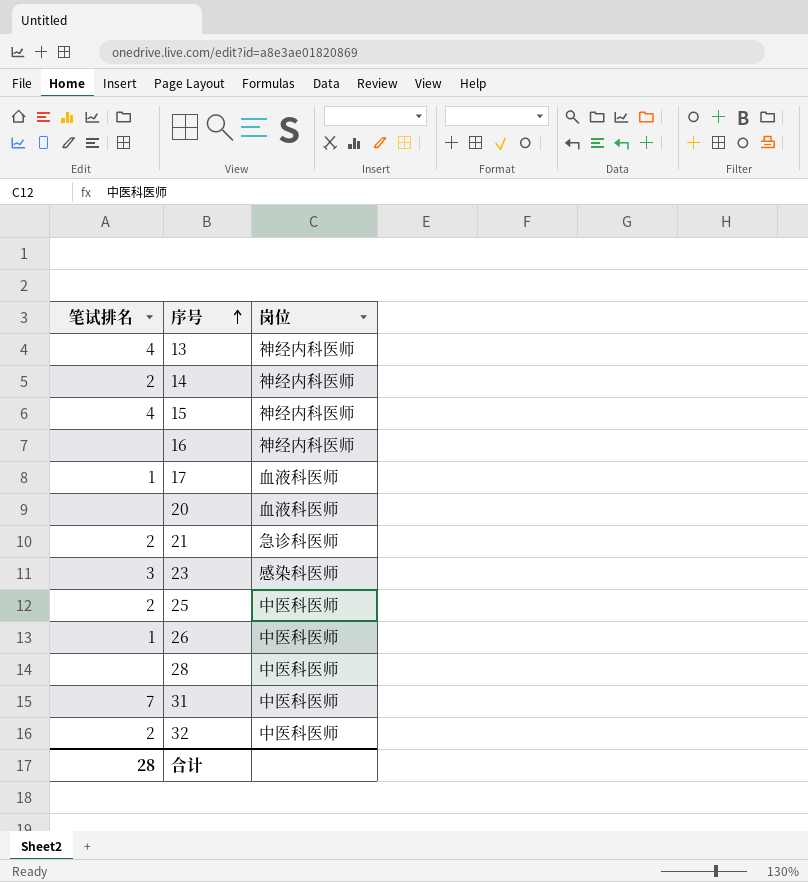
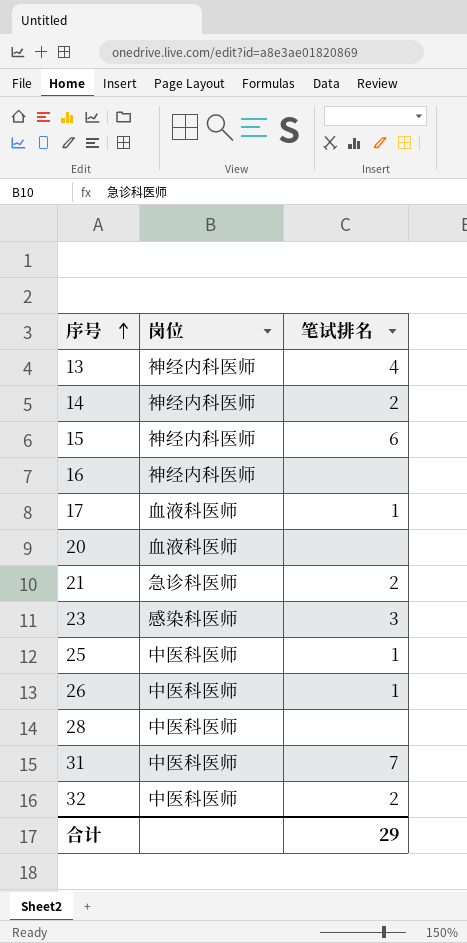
column 笔试排名 | position: 1 -> 3
15 | 笔试排名: 4 -> 6
25 | 笔试排名: 2 -> 1
合计 | 笔试排名: 28 -> 29

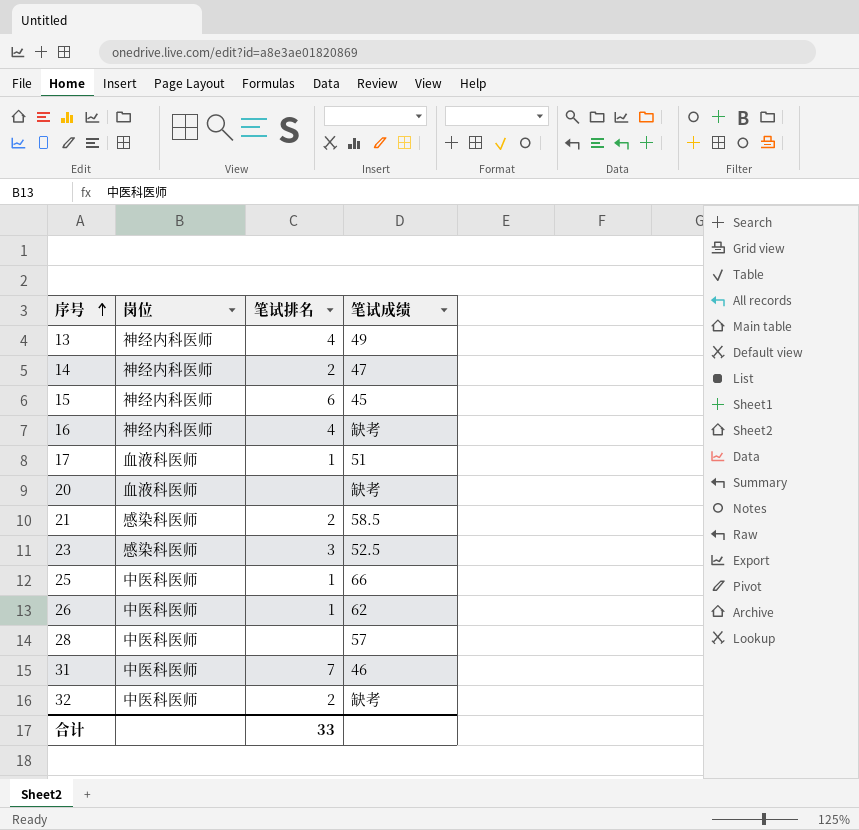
column 笔试成绩 | position: none -> 4
16 | 笔试排名: none -> 4
21 | 岗位: 急诊科医师 -> 感染科医师
合计 | 笔试排名: 29 -> 33

